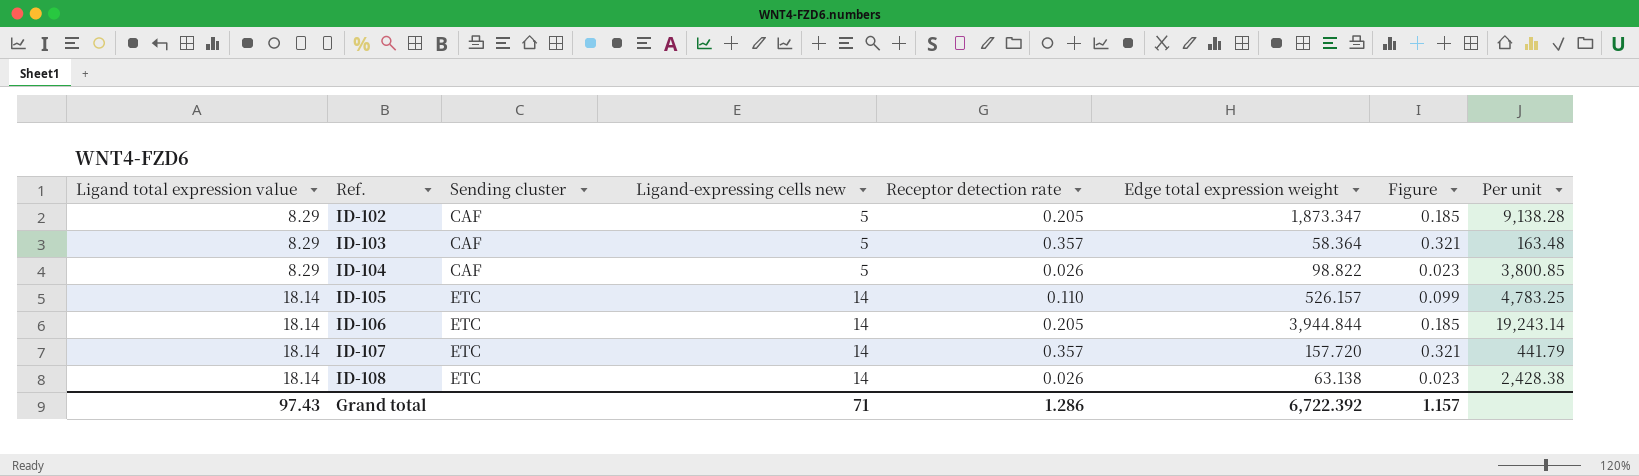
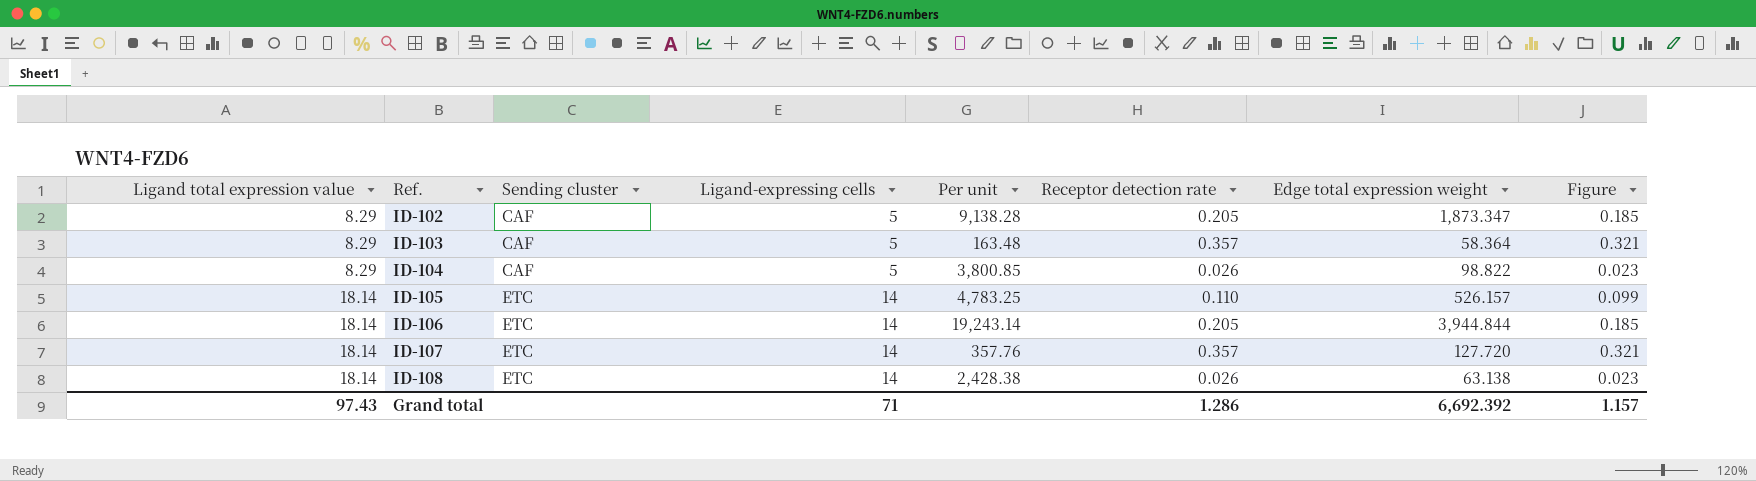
column name: Ligand-expressing cells new -> Ligand-expressing cells
column Per unit | position: 8 -> 5
ID-107 | Per unit: 441.79 -> 357.76
ID-107 | Edge total expression weight: 157.720 -> 127.720
Grand total | Edge total expression weight: 6,722.392 -> 6,692.392

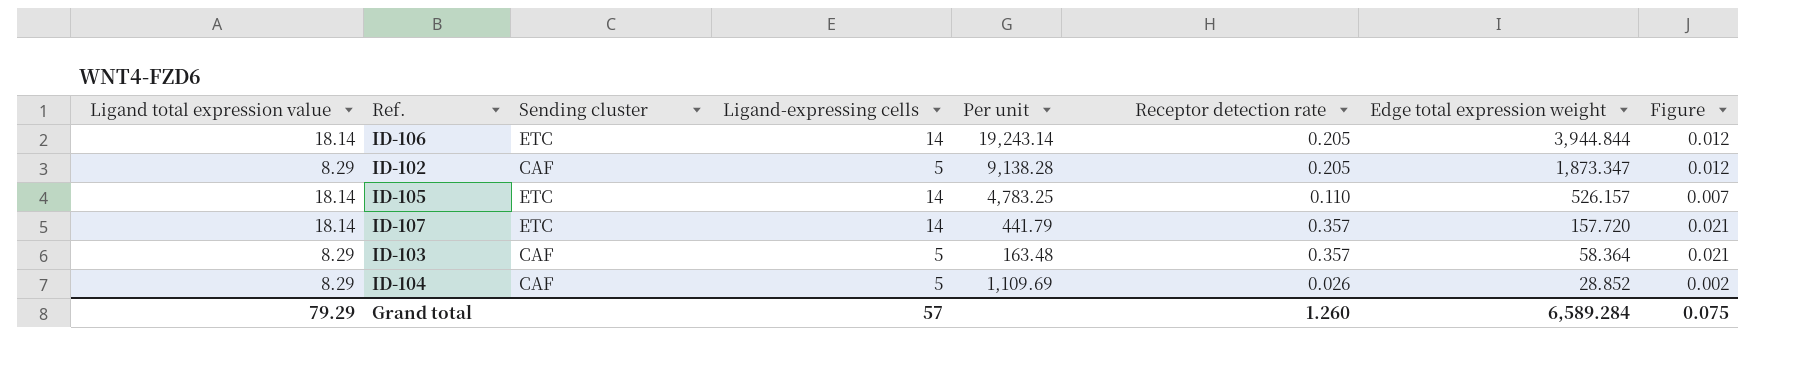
row order: Ligand total expression value ascending -> Edge total expression weight descending
column Figure | formula: [Receptor detection rate] * 0.9 -> [Receptor detection rate] * 0.06
row ID-108: 18.14 | ETC | 14 | 2,428.38 | 0.026 | 63.138 | 0.023 -> none
ID-107 | Per unit: 357.76 -> 441.79
ID-107 | Edge total expression weight: 127.720 -> 157.720
ID-104 | Per unit: 3,800.85 -> 1,109.69
ID-104 | Edge total expression weight: 98.822 -> 28.852
Grand total | Ligand total expression value: 97.43 -> 79.29
Grand total | Ligand-expressing cells: 71 -> 57
Grand total | Receptor detection rate: 1.286 -> 1.260
Grand total | Edge total expression weight: 6,692.392 -> 6,589.284
Grand total | Figure: 1.157 -> 0.075

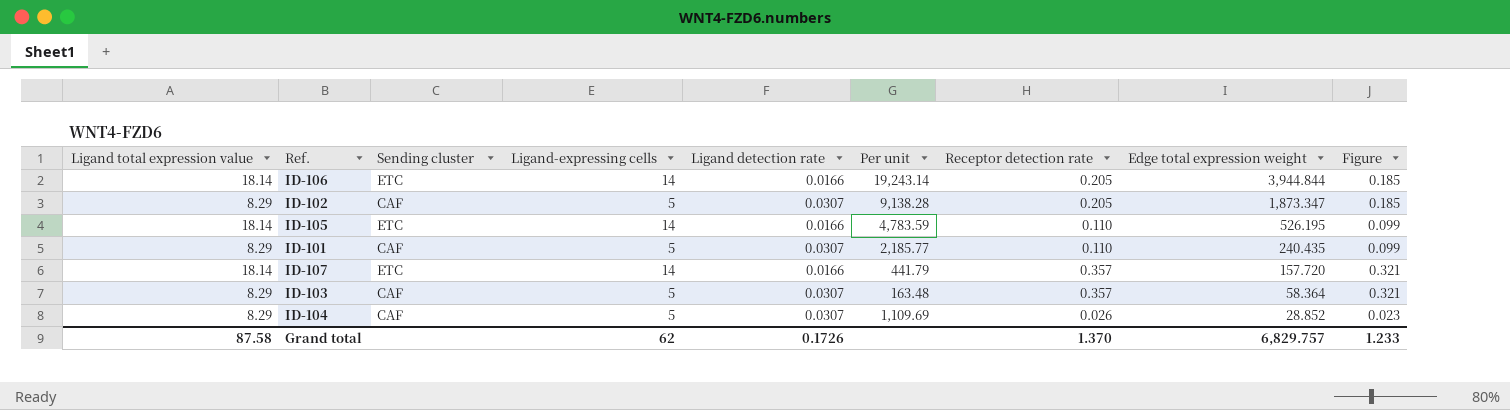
column Ligand detection rate | position: none -> 5
column Figure | formula: [Receptor detection rate] * 0.06 -> [Receptor detection rate] * 0.9
ID-105 | Per unit: 4,783.25 -> 4,783.59
ID-105 | Edge total expression weight: 526.157 -> 526.195
row ID-101: none -> 8.29 | CAF | 5 | 0.0307 | 2,185.77 | 0.110 | 240.435 | 0.099
Grand total | Ligand total expression value: 79.29 -> 87.58
Grand total | Ligand-expressing cells: 57 -> 62
Grand total | Receptor detection rate: 1.260 -> 1.370
Grand total | Edge total expression weight: 6,589.284 -> 6,829.757
Grand total | Figure: 0.075 -> 1.233

